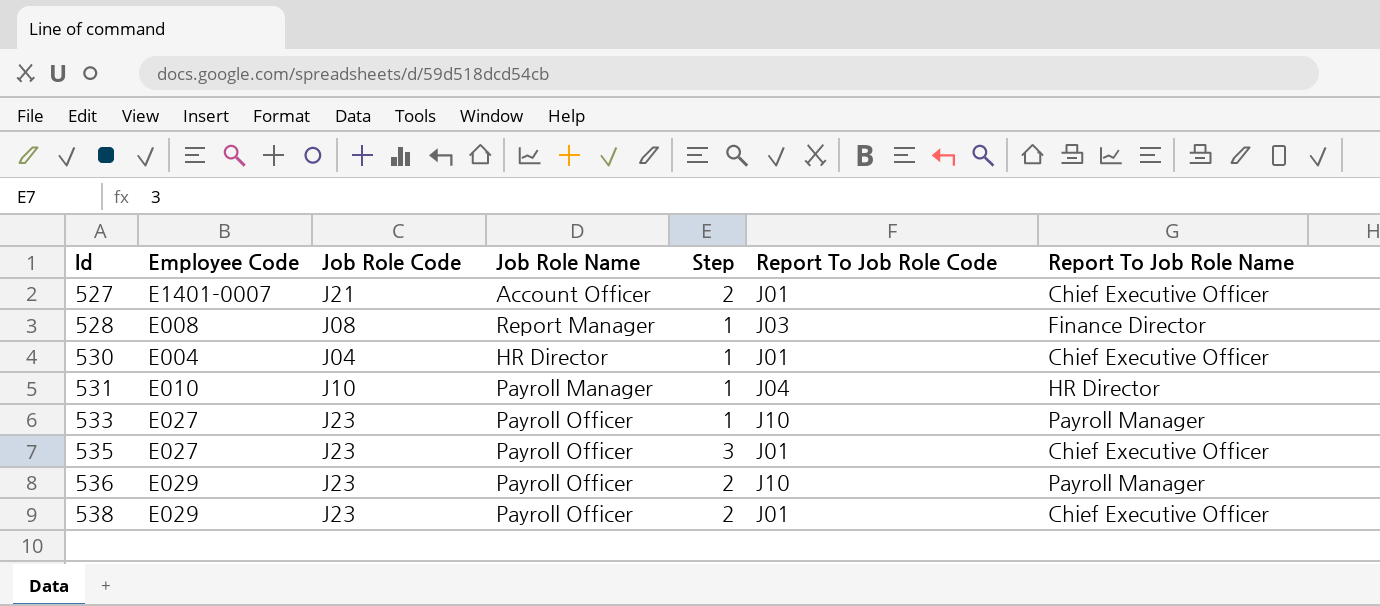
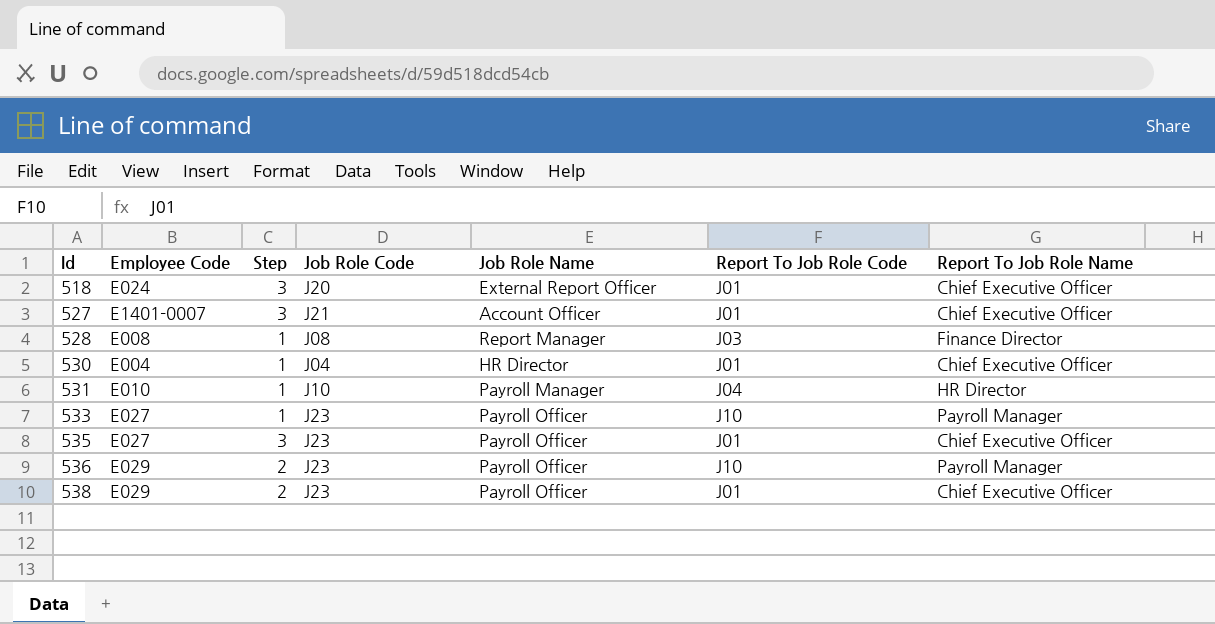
column Step | position: 5 -> 3
row 518: none -> E024 | 3 | J20 | External Report Officer | J01 | Chief Executive Officer
527 | Step: 2 -> 3

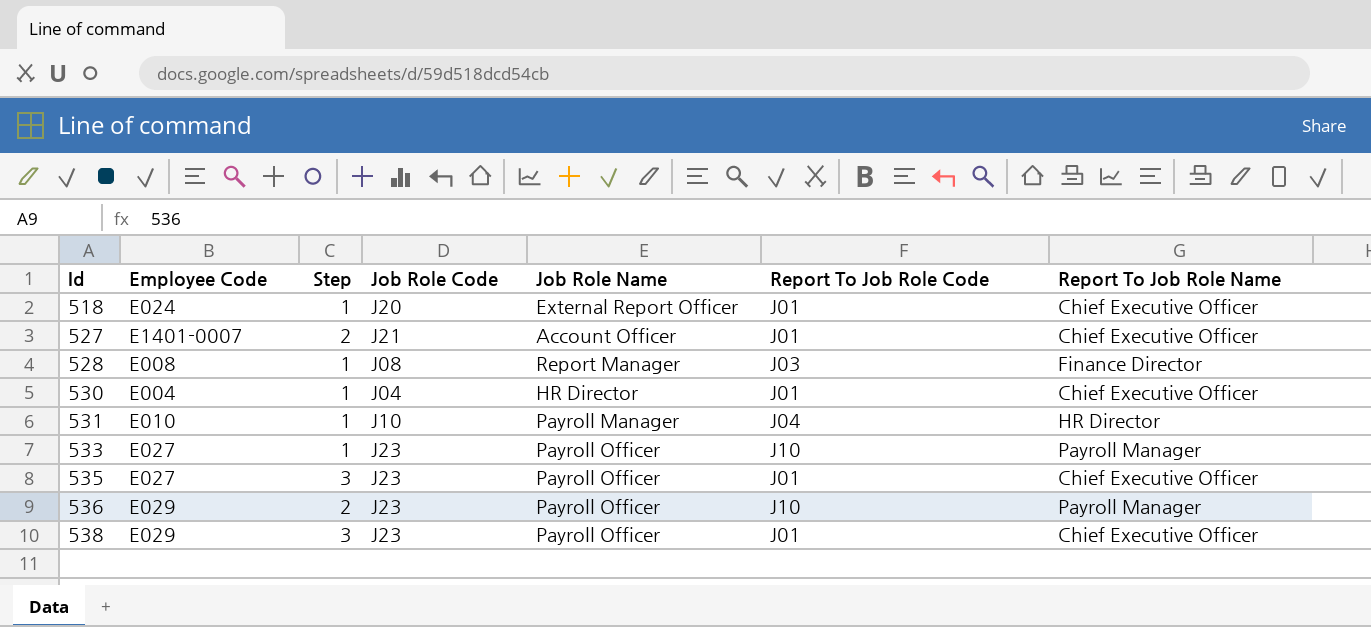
518 | Step: 3 -> 1
527 | Step: 3 -> 2
538 | Step: 2 -> 3

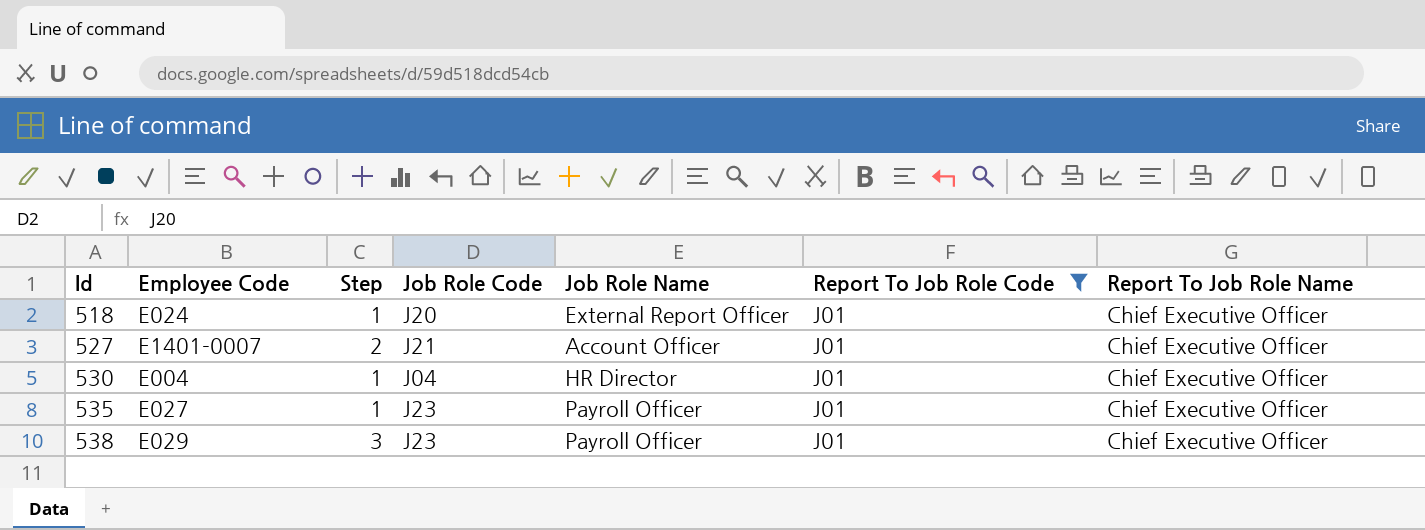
filter: none -> Report To Job Role Code = J01
535 | Step: 3 -> 1

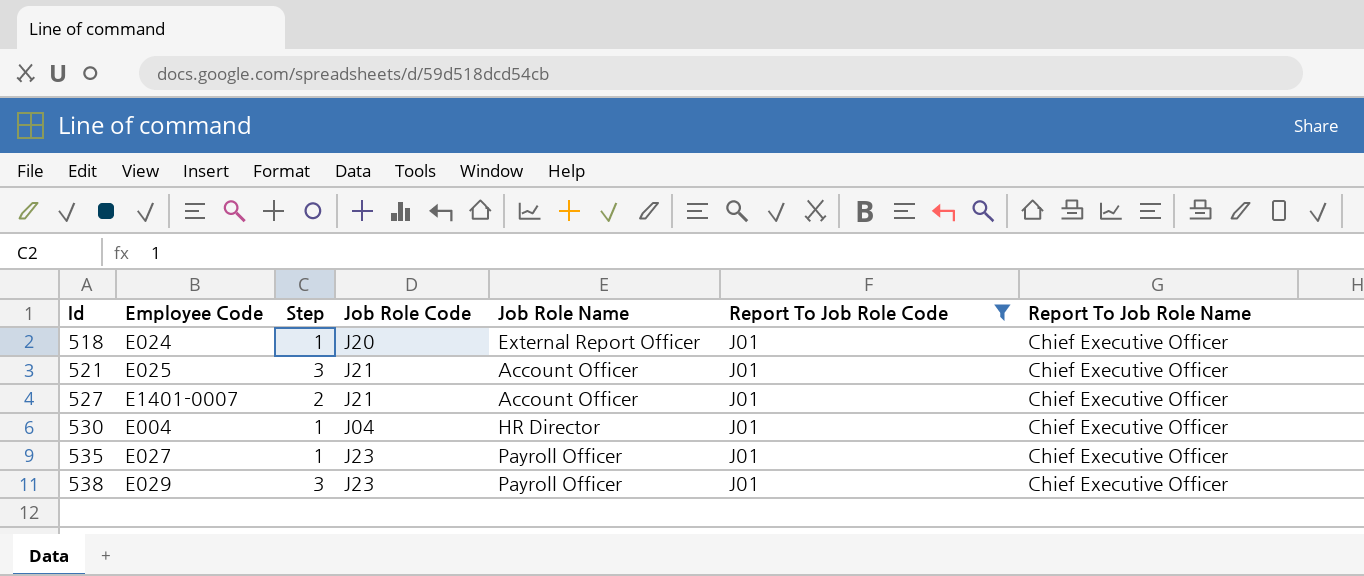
row 521: none -> E025 | 3 | J21 | Account Officer | J01 | Chief Executive Officer

